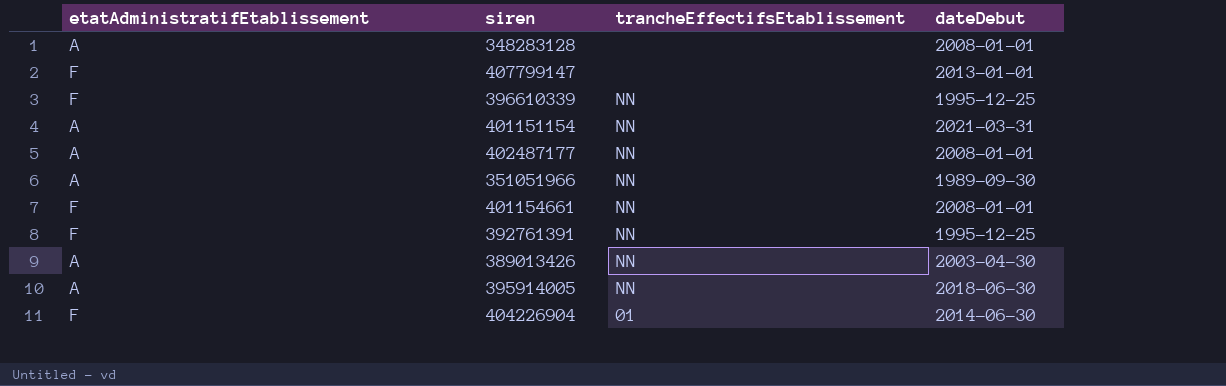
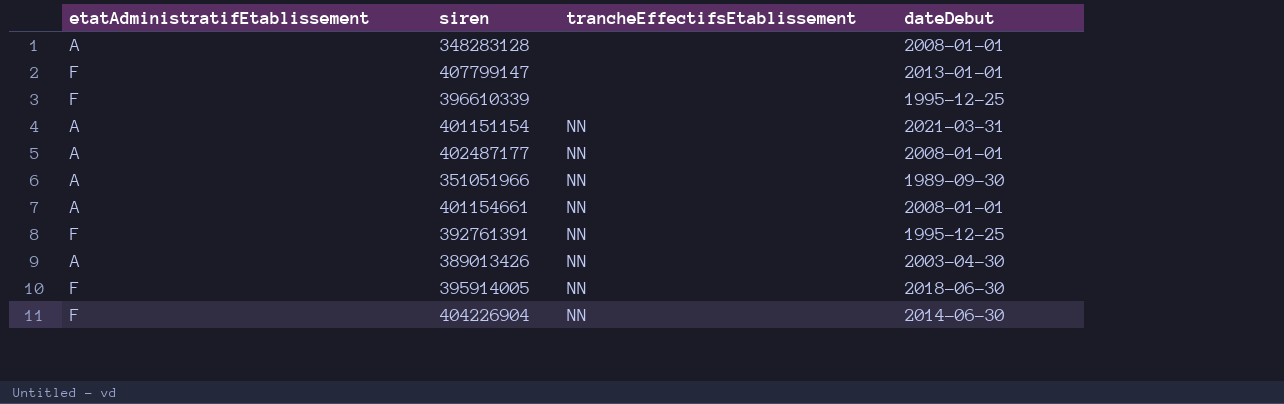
396610339 | trancheEffectifsEtablissement: NN -> none
401154661 | etatAdministratifEtablissement: F -> A
395914005 | etatAdministratifEtablissement: A -> F
404226904 | trancheEffectifsEtablissement: 01 -> NN

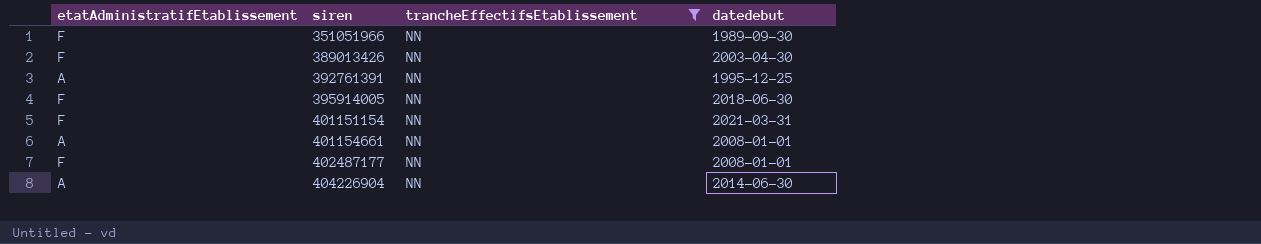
filter: none -> trancheEffectifsEtablissement = NN
row order: none -> siren ascending
column name: dateDebut -> datedebut
351051966 | etatAdministratifEtablissement: A -> F
389013426 | etatAdministratifEtablissement: A -> F
392761391 | etatAdministratifEtablissement: F -> A
401151154 | etatAdministratifEtablissement: A -> F
402487177 | etatAdministratifEtablissement: A -> F
404226904 | etatAdministratifEtablissement: F -> A

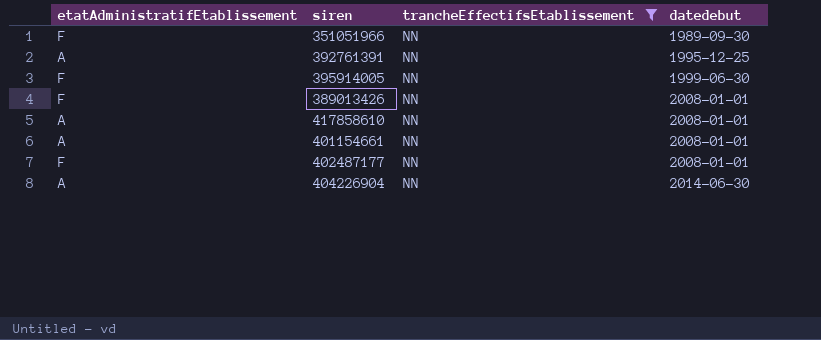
row order: siren ascending -> datedebut ascending
row 401151154: F | NN | 2021-03-31 -> none
395914005 | datedebut: 2018-06-30 -> 1999-06-30
389013426 | datedebut: 2003-04-30 -> 2008-01-01
row 417858610: none -> A | NN | 2008-01-01

